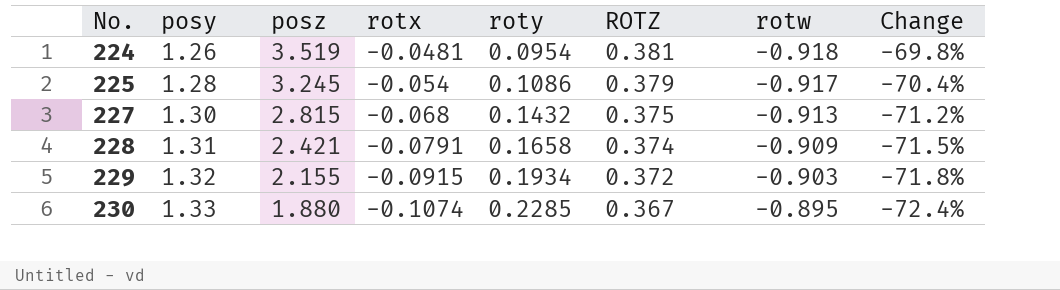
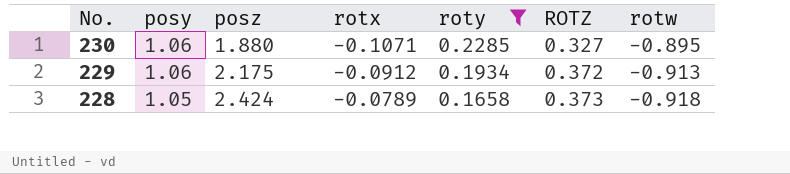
filter: none -> roty >= 0.1658
row order: No. ascending -> No. descending
column Change | formula: ([ROTZ] - [posy]) / [posy] -> none
230 | posy: 1.33 -> 1.06
230 | rotx: -0.1074 -> -0.1071
230 | ROTZ: 0.367 -> 0.327
229 | posy: 1.32 -> 1.06
229 | posz: 2.155 -> 2.175
229 | rotx: -0.0915 -> -0.0912
229 | rotw: -0.903 -> -0.913
228 | posy: 1.31 -> 1.05
228 | posz: 2.421 -> 2.424
228 | rotx: -0.0791 -> -0.0789
228 | ROTZ: 0.374 -> 0.373
228 | rotw: -0.909 -> -0.918

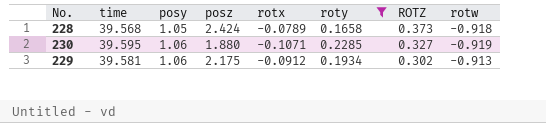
row order: No. descending -> posy ascending
column time | position: none -> 2
230 | rotw: -0.895 -> -0.919
229 | ROTZ: 0.372 -> 0.302

